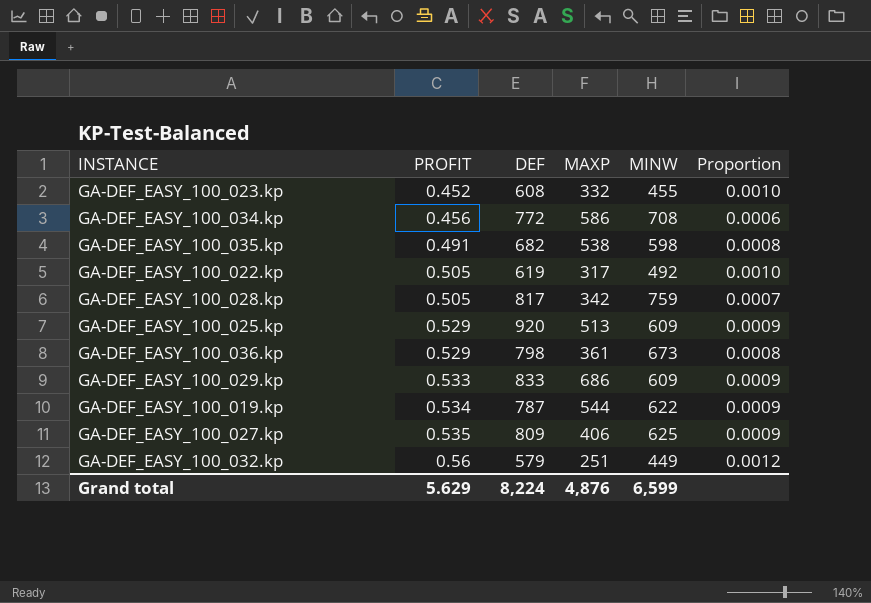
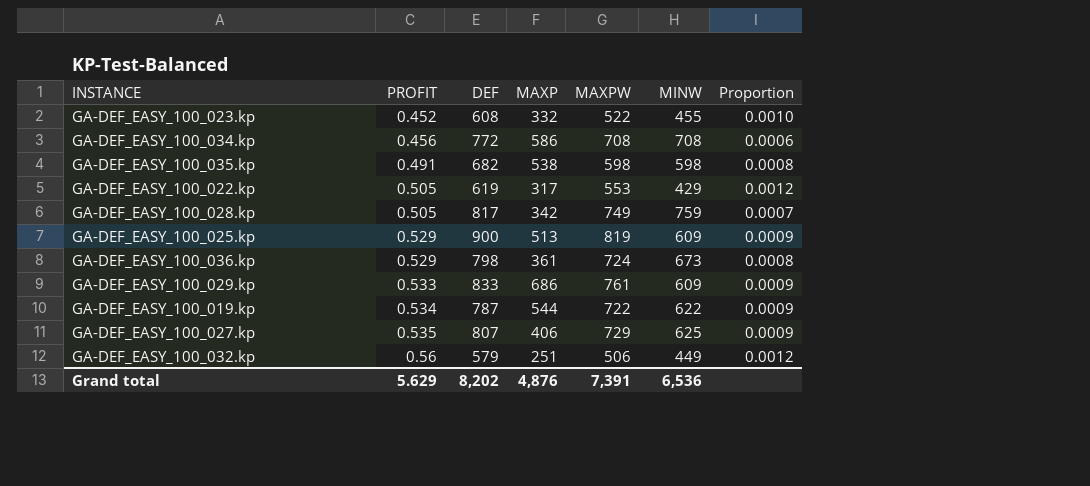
column MAXPW | position: none -> 5
GA-DEF_EASY_100_022.kp | MINW: 492 -> 429
GA-DEF_EASY_100_022.kp | Proportion: 0.0010 -> 0.0012
GA-DEF_EASY_100_025.kp | DEF: 920 -> 900
GA-DEF_EASY_100_027.kp | DEF: 809 -> 807
Grand total | DEF: 8,224 -> 8,202
Grand total | MINW: 6,599 -> 6,536

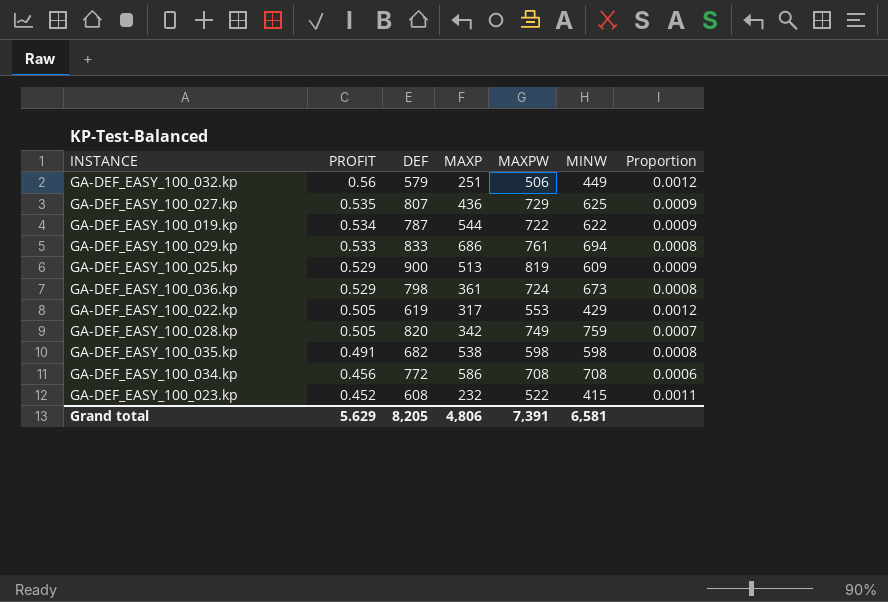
row order: PROFIT ascending -> PROFIT descending
GA-DEF_EASY_100_027.kp | MAXP: 406 -> 436
GA-DEF_EASY_100_029.kp | MINW: 609 -> 694
GA-DEF_EASY_100_029.kp | Proportion: 0.0009 -> 0.0008
GA-DEF_EASY_100_028.kp | DEF: 817 -> 820
GA-DEF_EASY_100_023.kp | MAXP: 332 -> 232
GA-DEF_EASY_100_023.kp | MINW: 455 -> 415
GA-DEF_EASY_100_023.kp | Proportion: 0.0010 -> 0.0011
Grand total | DEF: 8,202 -> 8,205
Grand total | MAXP: 4,876 -> 4,806
Grand total | MINW: 6,536 -> 6,581

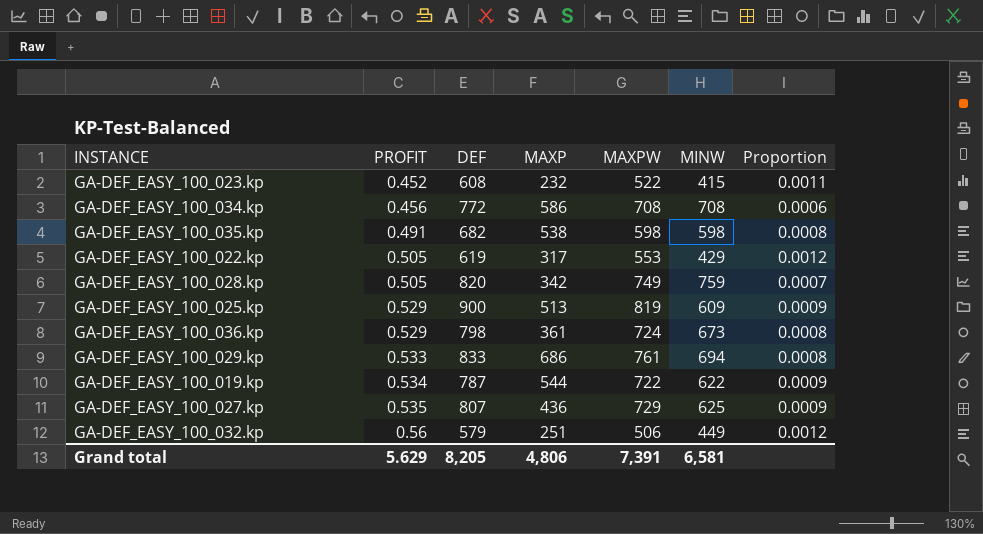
row order: PROFIT descending -> PROFIT ascending

